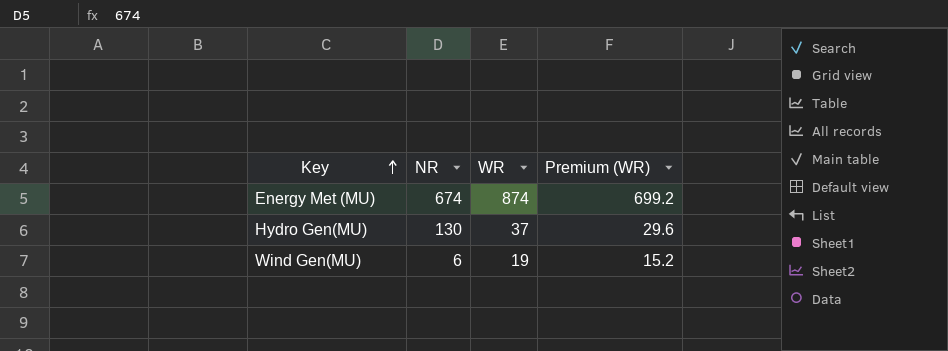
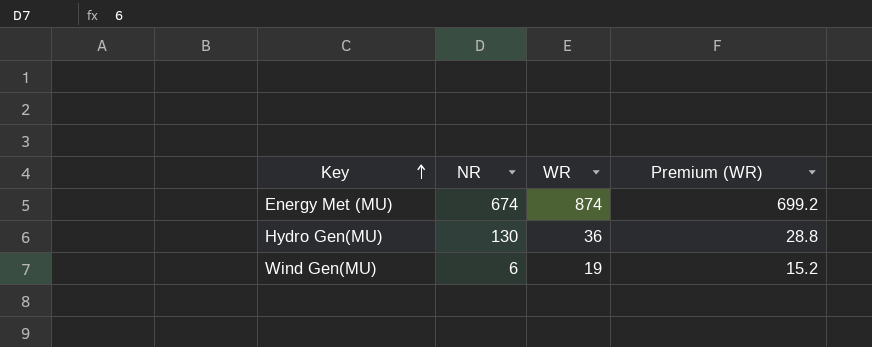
Hydro Gen(MU) | WR: 37 -> 36
Hydro Gen(MU) | Premium (WR): 29.6 -> 28.8

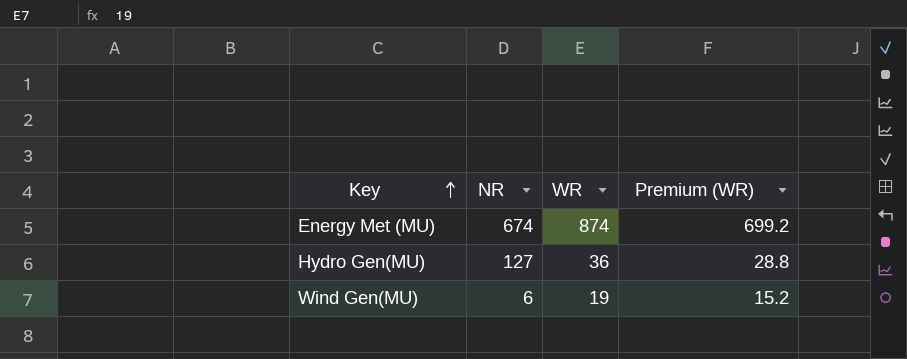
Hydro Gen(MU) | NR: 130 -> 127

